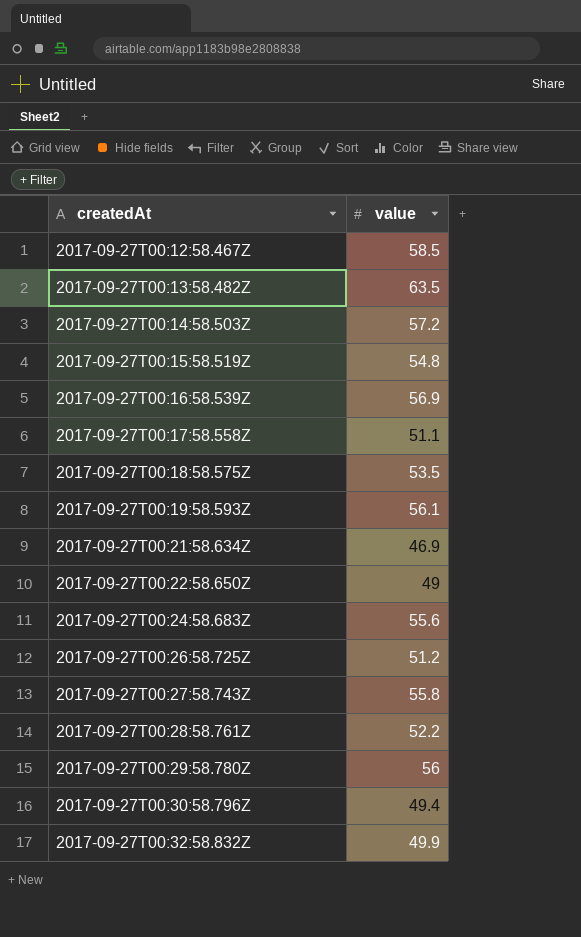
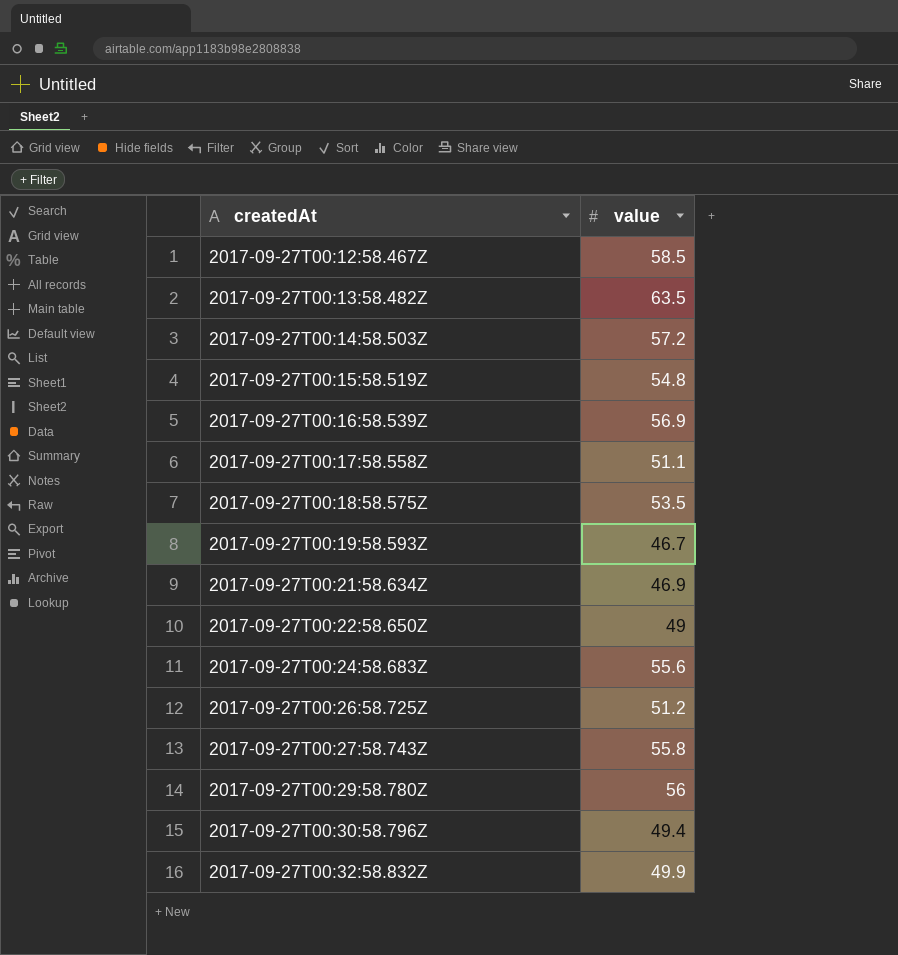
row 2017-09-27T00:28:58.761Z: 52.2 -> none
2017-09-27T00:19:58.593Z | value: 56.1 -> 46.7

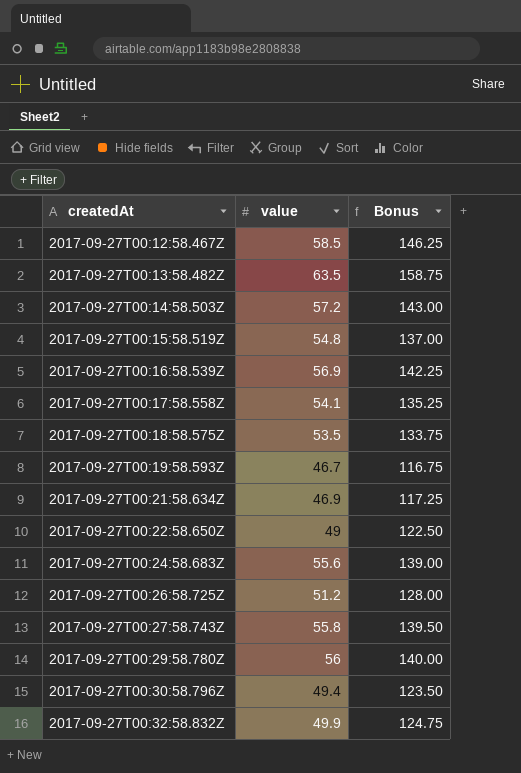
column Bonus | formula: none -> [value] * 2.5
2017-09-27T00:17:58.558Z | value: 51.1 -> 54.1

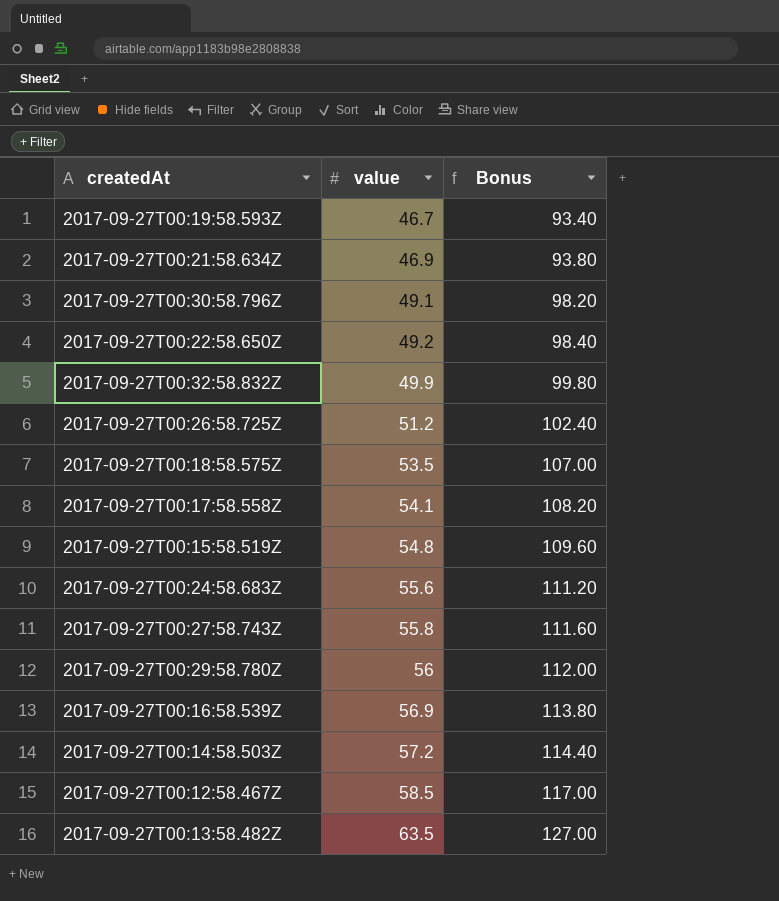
row order: createdAt ascending -> value ascending
column Bonus | formula: [value] * 2.5 -> [value] * 2
2017-09-27T00:30:58.796Z | value: 49.4 -> 49.1
2017-09-27T00:22:58.650Z | value: 49 -> 49.2

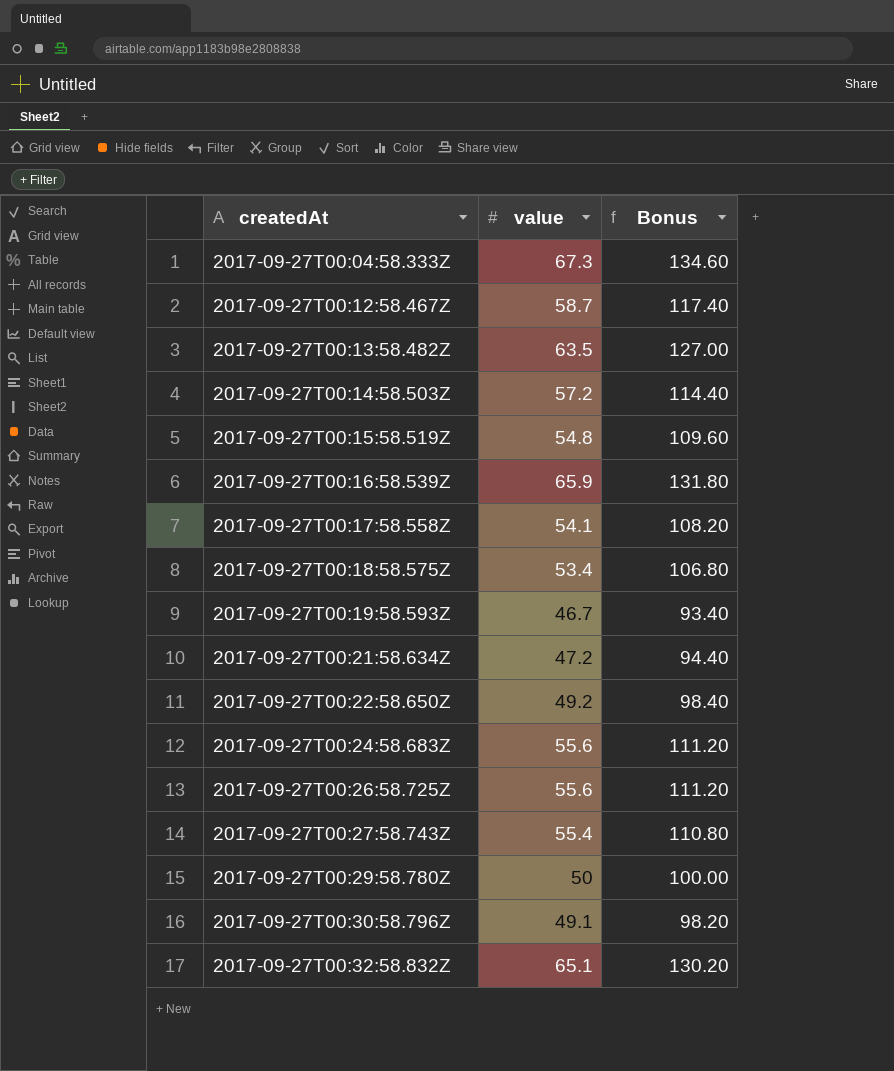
row order: value ascending -> createdAt ascending
row 2017-09-27T00:04:58.333Z: none -> 67.3 | 134.60
2017-09-27T00:12:58.467Z | value: 58.5 -> 58.7
2017-09-27T00:12:58.467Z | Bonus: 117.00 -> 117.40
2017-09-27T00:16:58.539Z | value: 56.9 -> 65.9
2017-09-27T00:16:58.539Z | Bonus: 113.80 -> 131.80
2017-09-27T00:18:58.575Z | value: 53.5 -> 53.4
2017-09-27T00:18:58.575Z | Bonus: 107.00 -> 106.80
2017-09-27T00:21:58.634Z | value: 46.9 -> 47.2
2017-09-27T00:21:58.634Z | Bonus: 93.80 -> 94.40
2017-09-27T00:26:58.725Z | value: 51.2 -> 55.6
2017-09-27T00:26:58.725Z | Bonus: 102.40 -> 111.20
2017-09-27T00:27:58.743Z | value: 55.8 -> 55.4
2017-09-27T00:27:58.743Z | Bonus: 111.60 -> 110.80
2017-09-27T00:29:58.780Z | value: 56 -> 50
2017-09-27T00:29:58.780Z | Bonus: 112.00 -> 100.00
2017-09-27T00:32:58.832Z | value: 49.9 -> 65.1
2017-09-27T00:32:58.832Z | Bonus: 99.80 -> 130.20

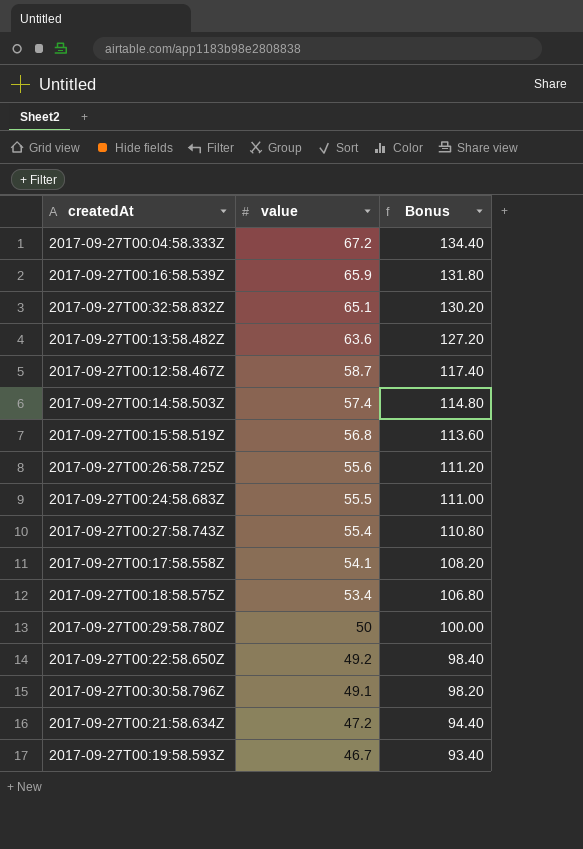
row order: createdAt ascending -> value descending
2017-09-27T00:04:58.333Z | value: 67.3 -> 67.2
2017-09-27T00:04:58.333Z | Bonus: 134.60 -> 134.40
2017-09-27T00:13:58.482Z | value: 63.5 -> 63.6
2017-09-27T00:13:58.482Z | Bonus: 127.00 -> 127.20
2017-09-27T00:14:58.503Z | value: 57.2 -> 57.4
2017-09-27T00:14:58.503Z | Bonus: 114.40 -> 114.80
2017-09-27T00:15:58.519Z | value: 54.8 -> 56.8
2017-09-27T00:15:58.519Z | Bonus: 109.60 -> 113.60
2017-09-27T00:24:58.683Z | value: 55.6 -> 55.5
2017-09-27T00:24:58.683Z | Bonus: 111.20 -> 111.00

